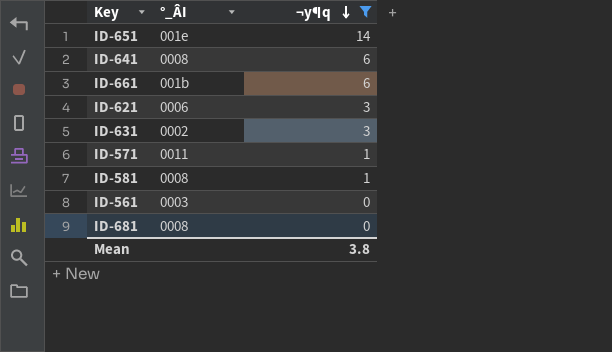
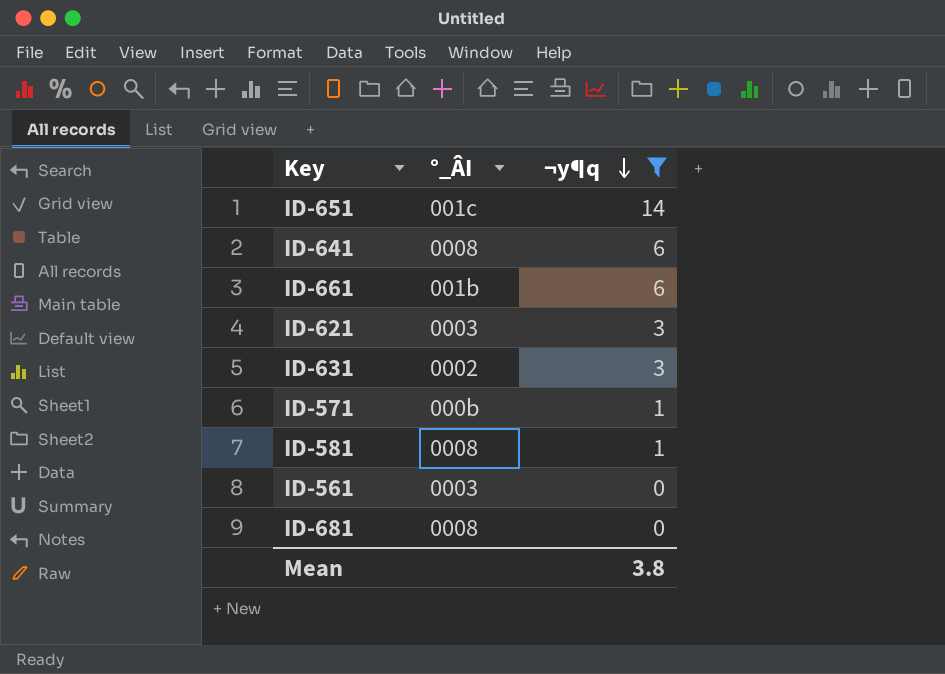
ID-651 | °_ÂI: 001e -> 001c
ID-621 | °_ÂI: 0006 -> 0003
ID-571 | °_ÂI: 0011 -> 000b

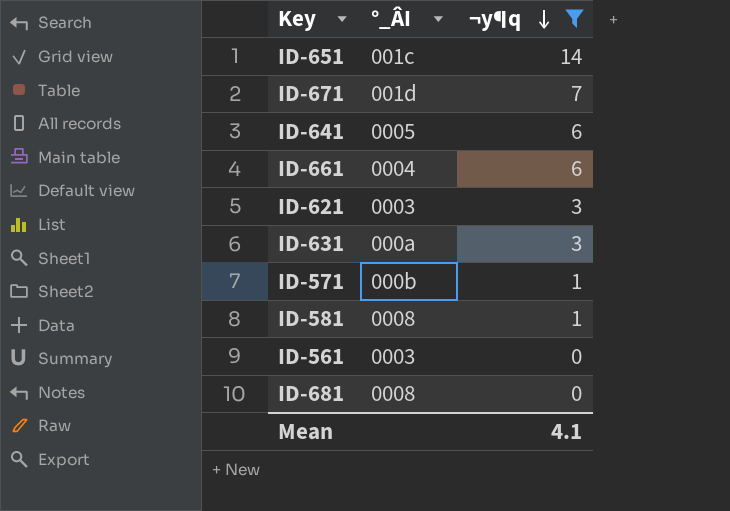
row ID-671: none -> 001d | 7
ID-641 | °_ÂI: 0008 -> 0005
ID-661 | °_ÂI: 001b -> 0004
ID-631 | °_ÂI: 0002 -> 000a
Mean | ¬y¶q: 3.8 -> 4.1

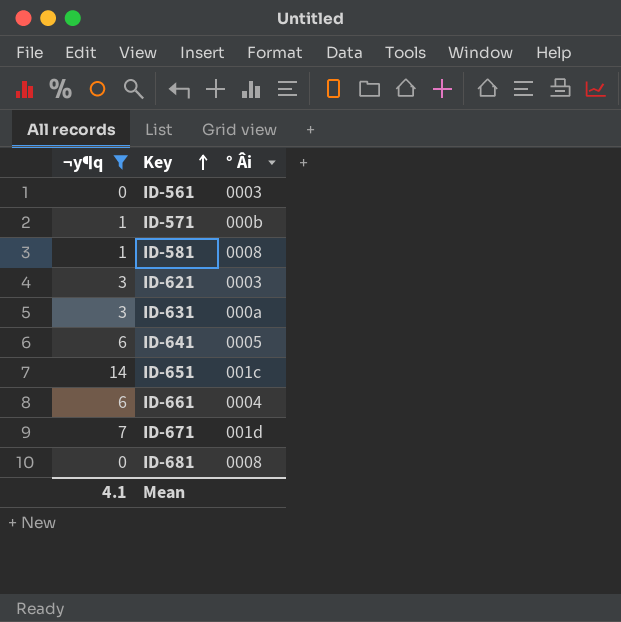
row order: ¬y¶q descending -> Key ascending
column ¬y¶q | position: 3 -> 1
column name: °_ÂI -> ° Âi

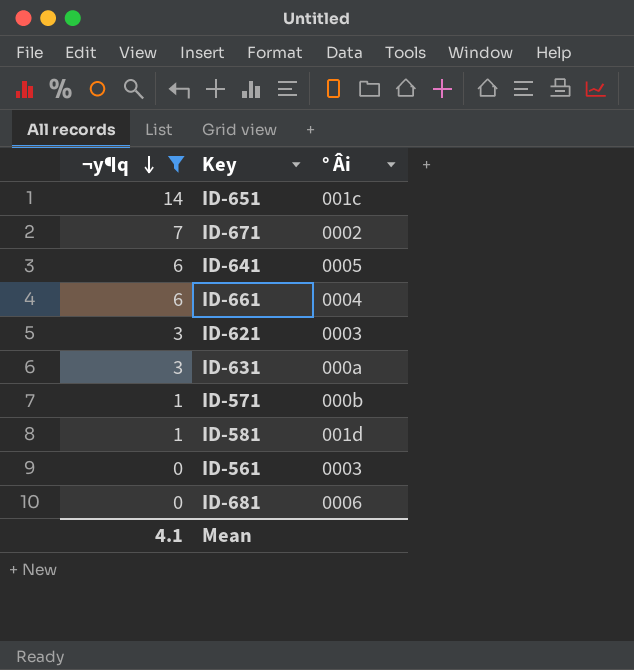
row order: Key ascending -> ¬y¶q descending
ID-671 | ° Âi: 001d -> 0002
ID-581 | ° Âi: 0008 -> 001d
ID-681 | ° Âi: 0008 -> 0006

